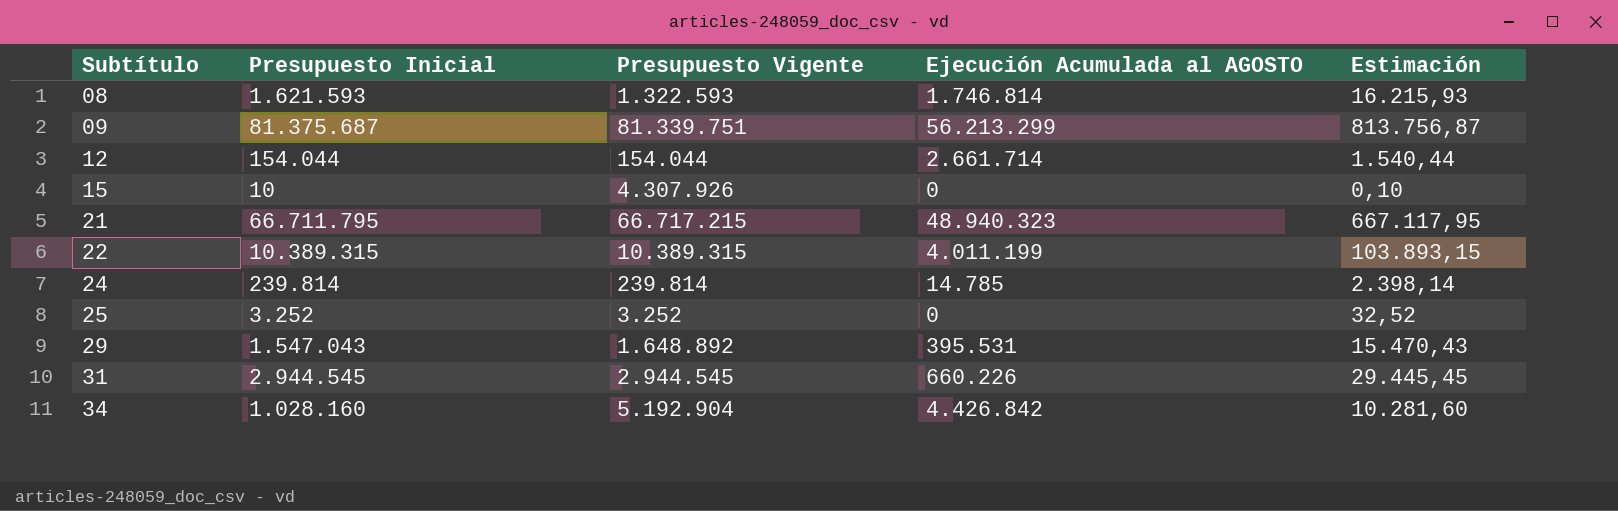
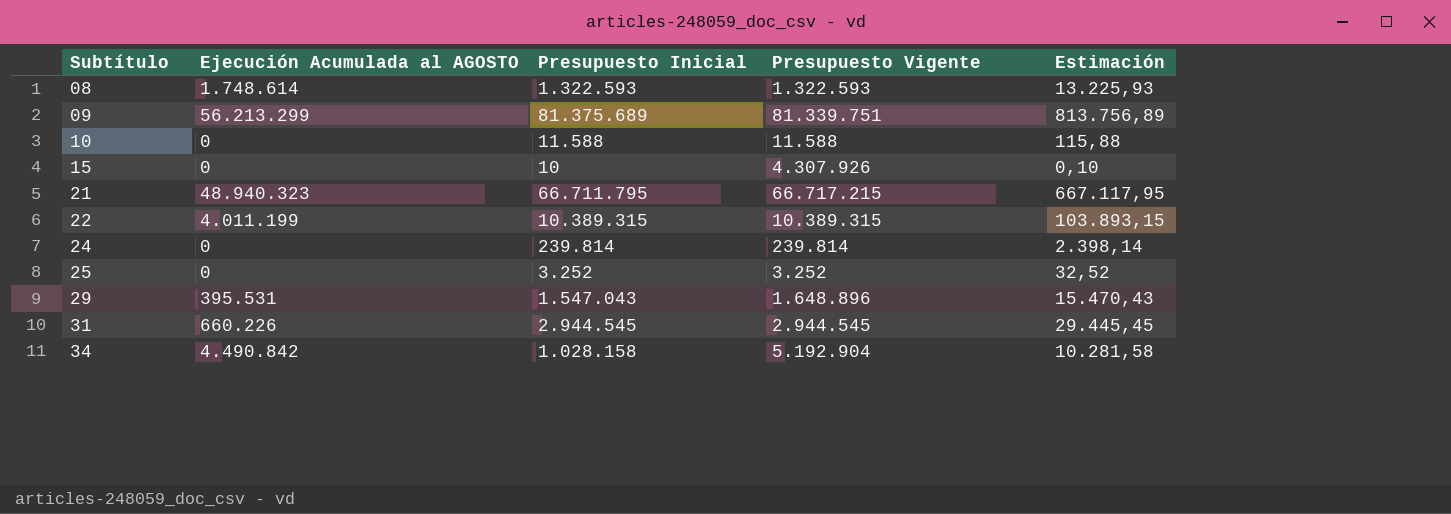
column Ejecución Acumulada al AGOSTO | position: 4 -> 2
row 12: 154.044 | 154.044 | 2.661.714 | 1.540,44 -> none
08 | Ejecución Acumulada al AGOSTO: 1.746.814 -> 1.748.614
08 | Presupuesto Inicial: 1.621.593 -> 1.322.593
08 | Estimación: 16.215,93 -> 13.225,93
09 | Presupuesto Inicial: 81.375.687 -> 81.375.689
09 | Estimación: 813.756,87 -> 813.756,89
row 10: none -> 0 | 11.588 | 11.588 | 115,88
24 | Ejecución Acumulada al AGOSTO: 14.785 -> 0
29 | Presupuesto Vigente: 1.648.892 -> 1.648.896
34 | Ejecución Acumulada al AGOSTO: 4.426.842 -> 4.490.842
34 | Presupuesto Inicial: 1.028.160 -> 1.028.158
34 | Estimación: 10.281,60 -> 10.281,58

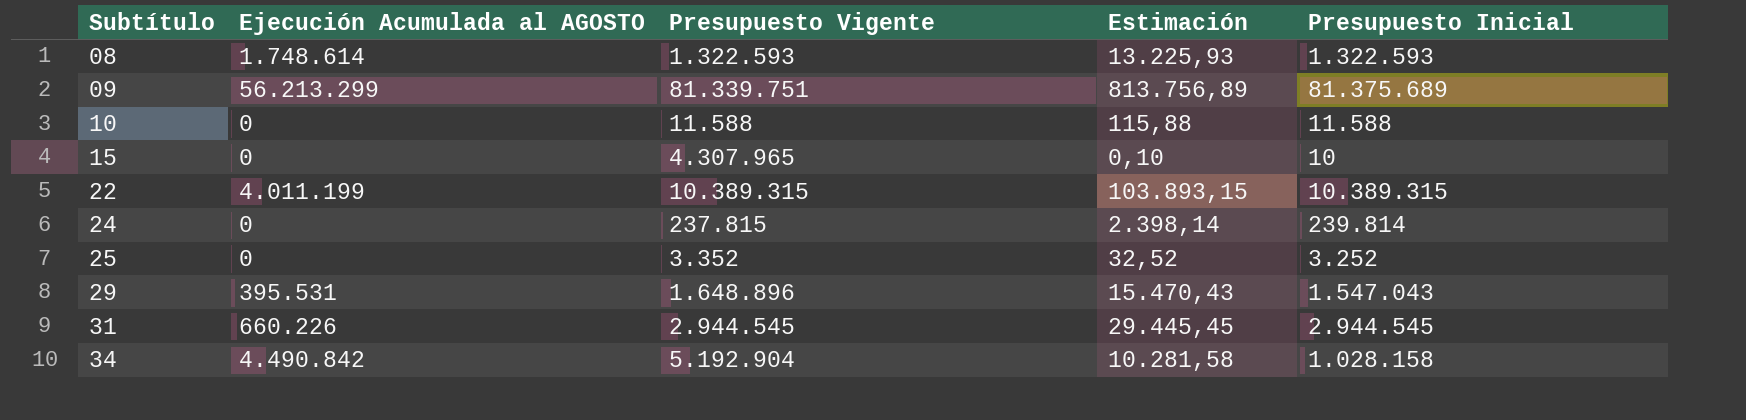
column Presupuesto Inicial | position: 3 -> 5
row 21: 48.940.323 | 66.711.795 | 66.717.215 | 667.117,95 -> none
15 | Presupuesto Vigente: 4.307.926 -> 4.307.965
24 | Presupuesto Vigente: 239.814 -> 237.815
25 | Presupuesto Vigente: 3.252 -> 3.352

